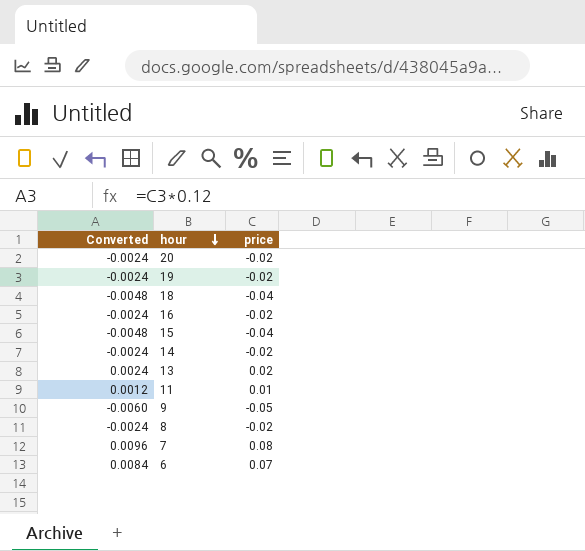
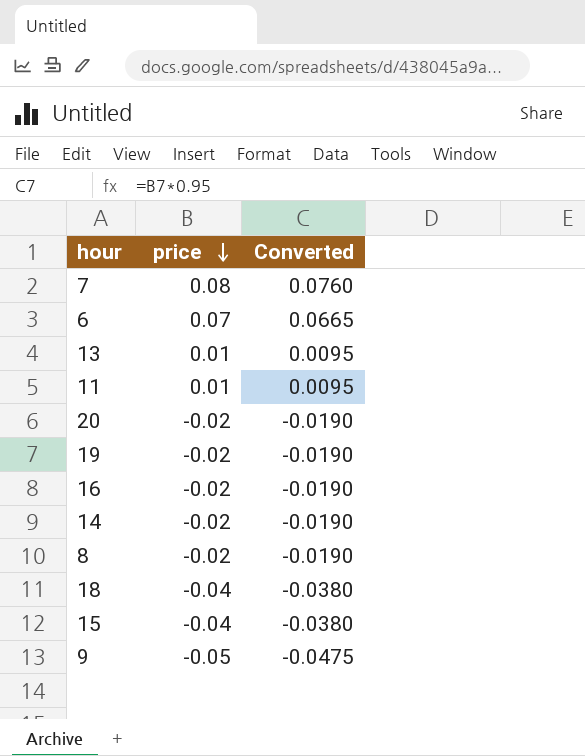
row order: hour descending -> price descending
column Converted | formula: [price] * 0.12 -> [price] * 0.95
column Converted | position: 1 -> 3
13 | price: 0.02 -> 0.01

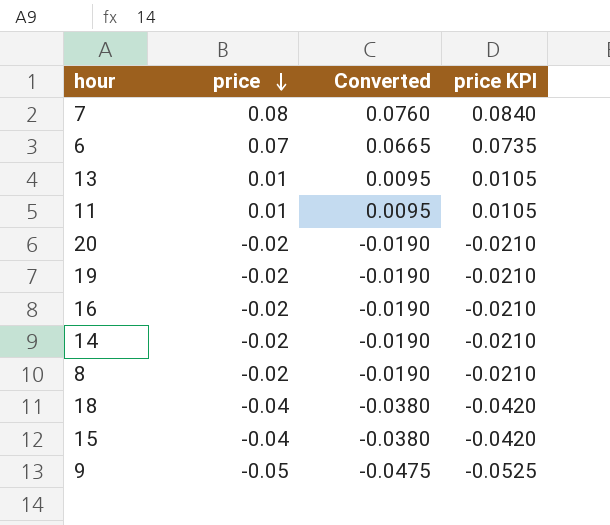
column price KPI | formula: none -> [price] * 1.05

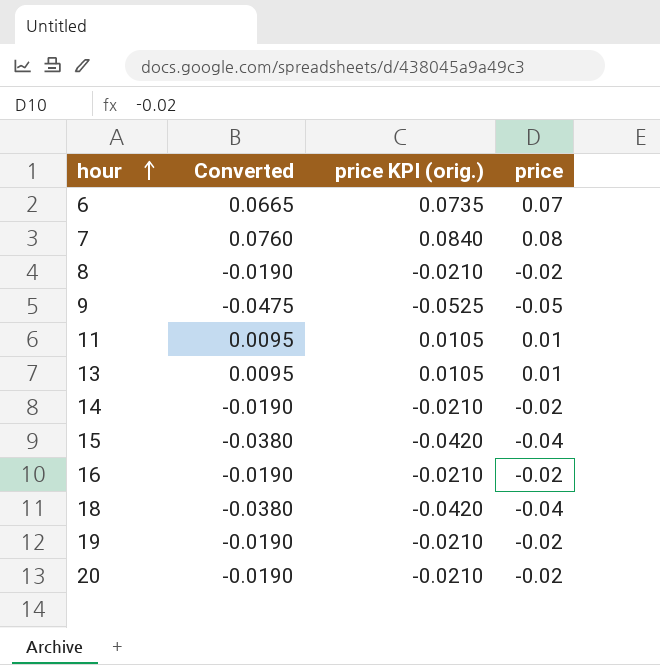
row order: price descending -> hour ascending
column name: price KPI -> price KPI (orig.)
column price | position: 2 -> 4

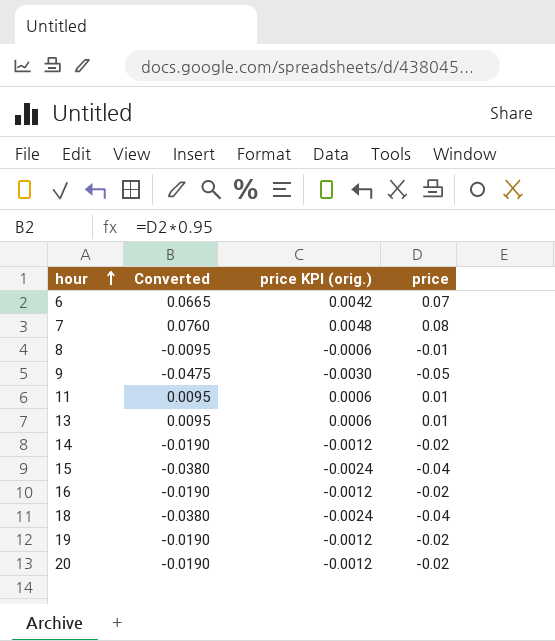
column price KPI (orig.) | formula: [price] * 1.05 -> [price] * 0.06
8 | Converted: -0.0190 -> -0.0095
8 | price: -0.02 -> -0.01

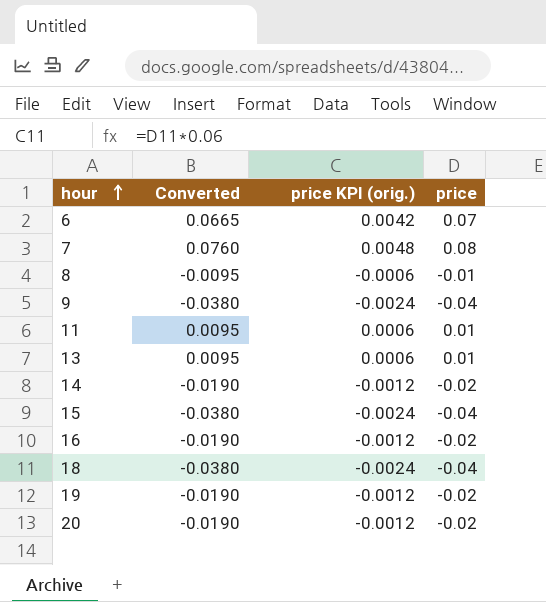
9 | Converted: -0.0475 -> -0.0380
9 | price KPI (orig.): -0.0030 -> -0.0024
9 | price: -0.05 -> -0.04

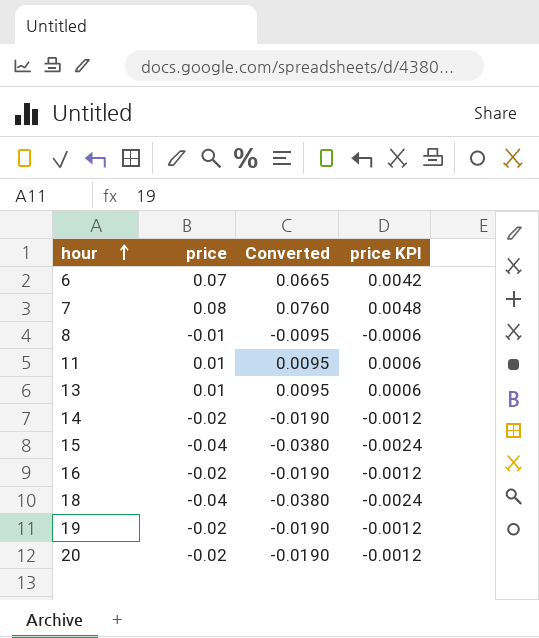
column price | position: 4 -> 2
column name: price KPI (orig.) -> price KPI
row 9: -0.0380 | -0.0024 | -0.04 -> none

